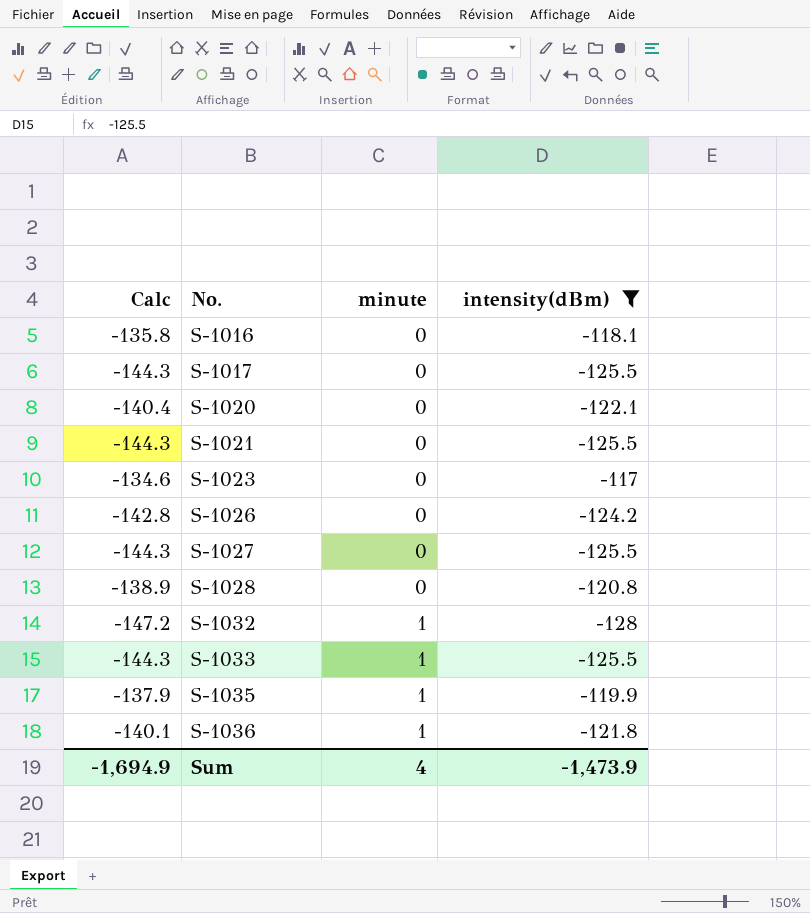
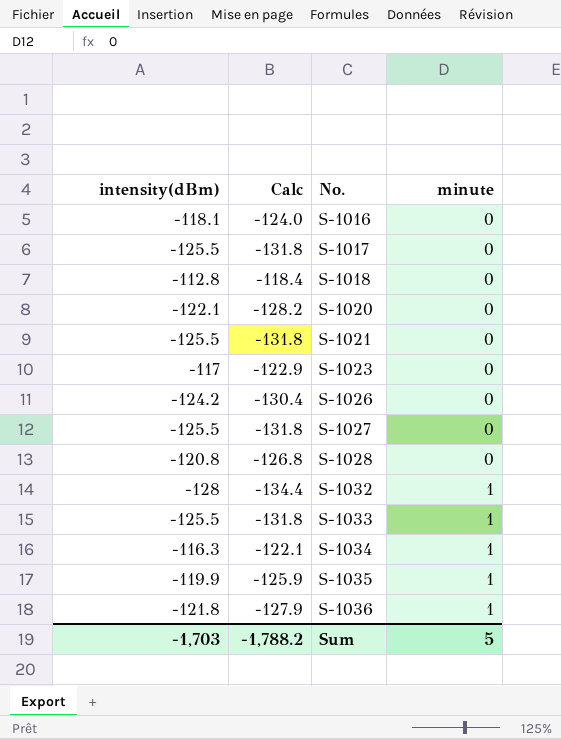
filter: intensity(dBm) <= -117 -> none
column intensity(dBm) | position: 4 -> 1
column Calc | formula: [intensity(dBm)] * 1.15 -> [intensity(dBm)] * 1.05
Sum | intensity(dBm): -1,473.9 -> -1,703
Sum | Calc: -1,694.9 -> -1,788.2
Sum | minute: 4 -> 5

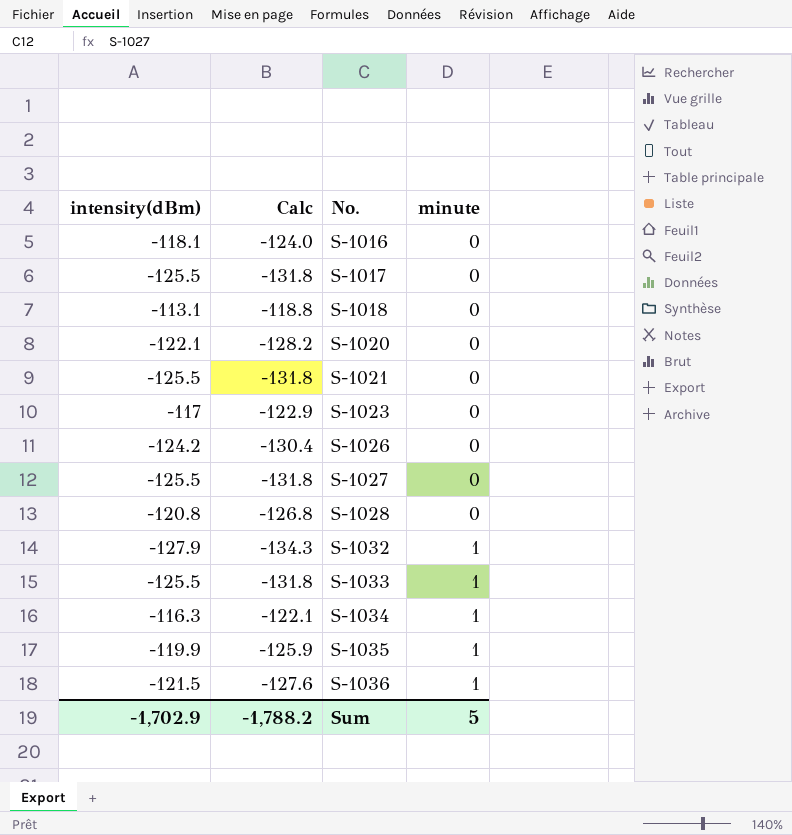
S-1018 | intensity(dBm): -112.8 -> -113.1
S-1018 | Calc: -118.4 -> -118.8
S-1032 | intensity(dBm): -128 -> -127.9
S-1032 | Calc: -134.4 -> -134.3
S-1036 | intensity(dBm): -121.8 -> -121.5
S-1036 | Calc: -127.9 -> -127.6
Sum | intensity(dBm): -1,703 -> -1,702.9

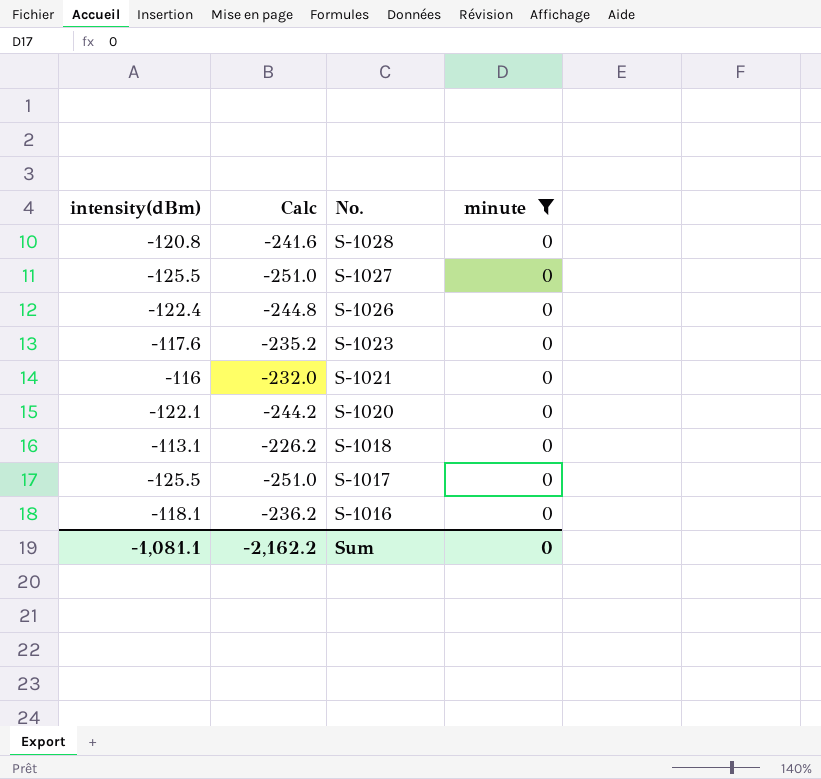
filter: none -> minute = 0
row order: No. ascending -> No. descending
column Calc | formula: [intensity(dBm)] * 1.05 -> [intensity(dBm)] * 2
S-1026 | intensity(dBm): -124.2 -> -122.4
S-1023 | intensity(dBm): -117 -> -117.6
S-1021 | intensity(dBm): -125.5 -> -116
Sum | intensity(dBm): -1,702.9 -> -1,081.1
Sum | Calc: -1,788.2 -> -2,162.2
Sum | minute: 5 -> 0

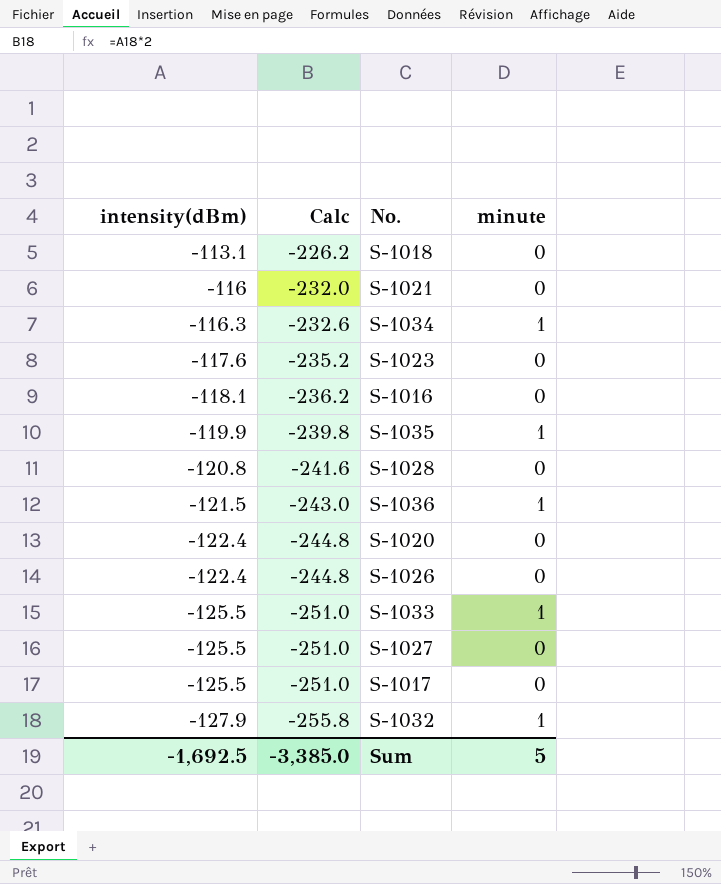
filter: minute = 0 -> none
row order: No. descending -> intensity(dBm) descending
S-1020 | intensity(dBm): -122.1 -> -122.4
S-1020 | Calc: -244.2 -> -244.8
Sum | intensity(dBm): -1,081.1 -> -1,692.5
Sum | Calc: -2,162.2 -> -3,385.0
Sum | minute: 0 -> 5

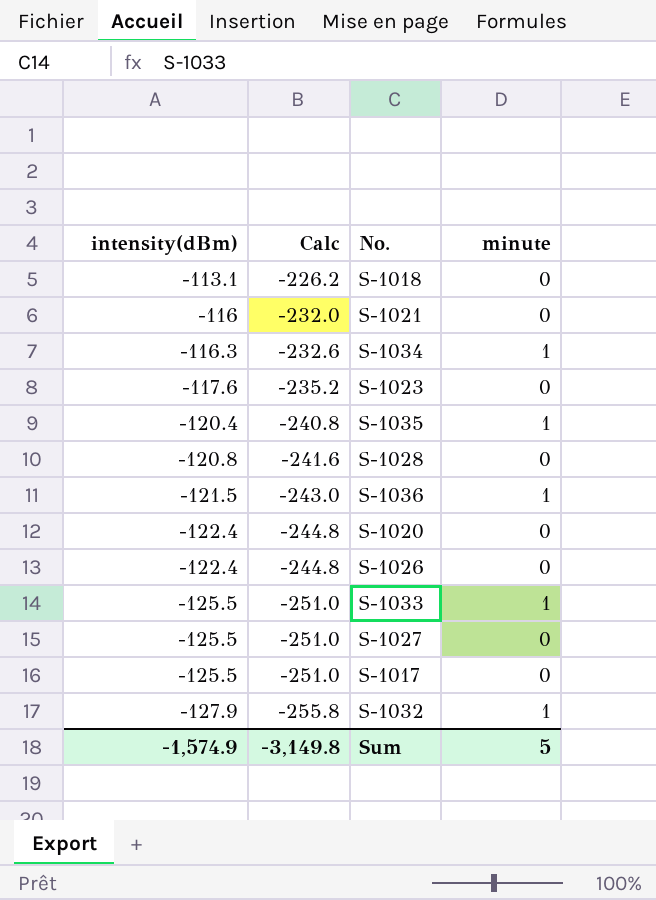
row S-1016: -118.1 | -236.2 | 0 -> none
S-1035 | intensity(dBm): -119.9 -> -120.4
S-1035 | Calc: -239.8 -> -240.8
Sum | intensity(dBm): -1,692.5 -> -1,574.9
Sum | Calc: -3,385.0 -> -3,149.8

